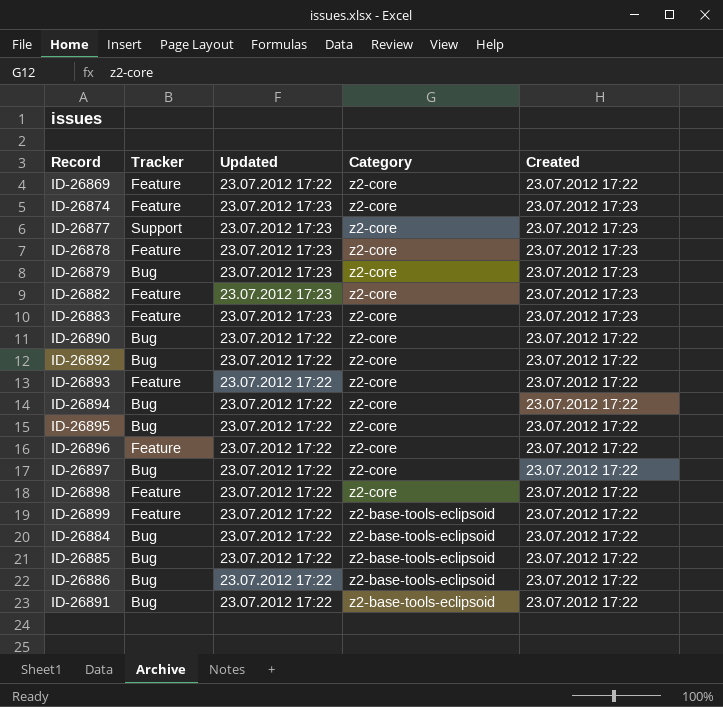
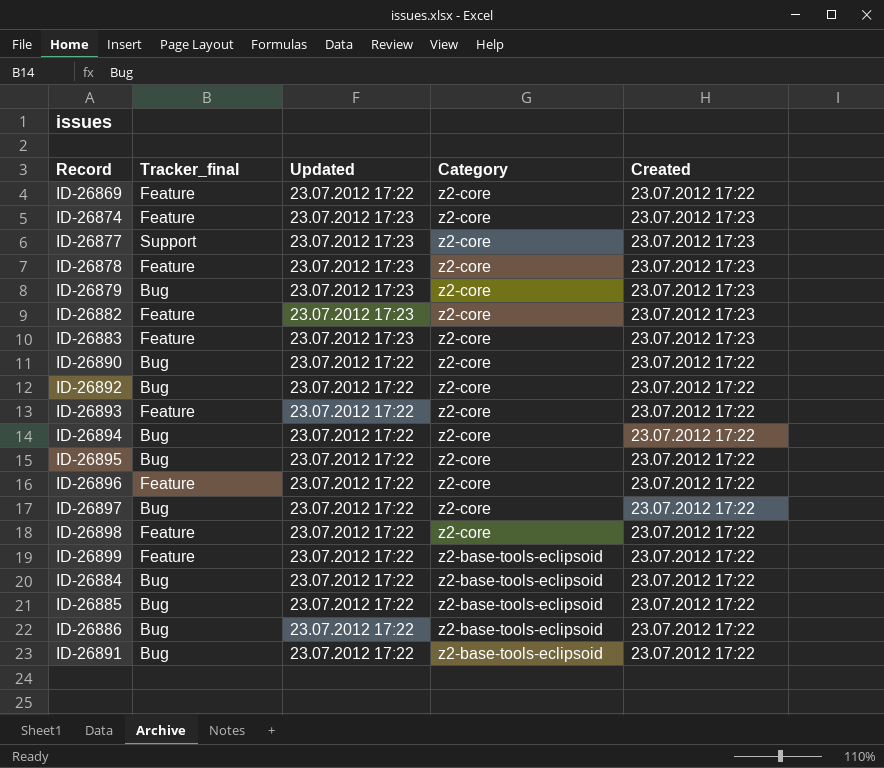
column name: Tracker -> Tracker_final

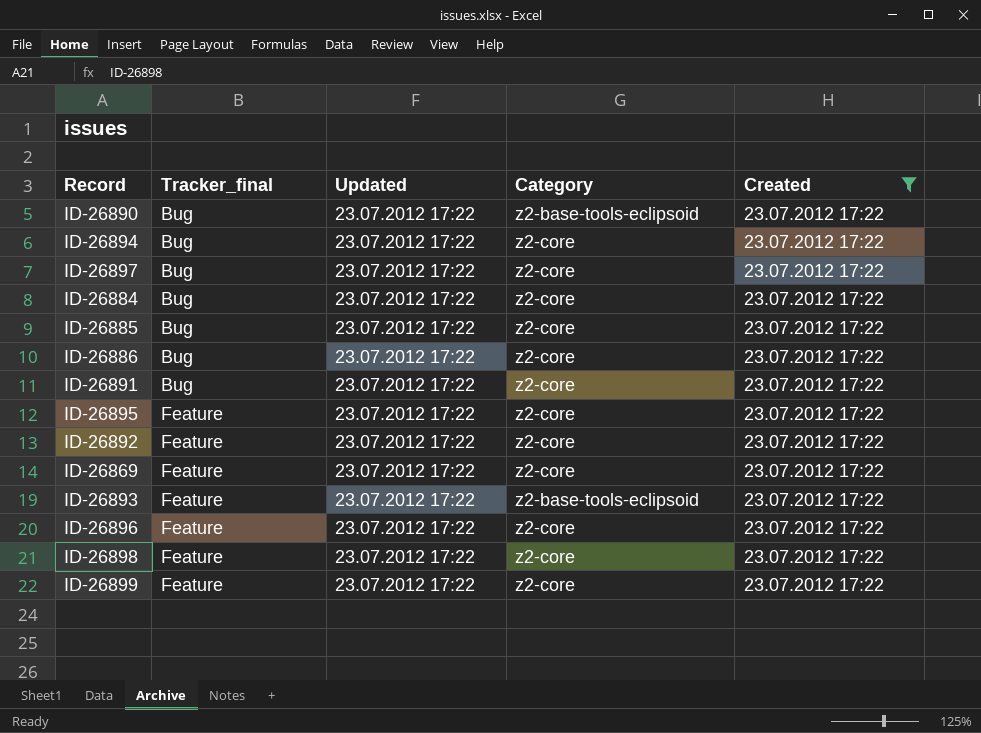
filter: none -> Created = 23.07.2012 17:22
row order: Category descending -> Tracker_final ascending
ID-26890 | Category: z2-core -> z2-base-tools-eclipsoid
ID-26884 | Category: z2-base-tools-eclipsoid -> z2-core
ID-26885 | Category: z2-base-tools-eclipsoid -> z2-core
ID-26886 | Category: z2-base-tools-eclipsoid -> z2-core
ID-26891 | Category: z2-base-tools-eclipsoid -> z2-core
ID-26895 | Tracker_final: Bug -> Feature
ID-26892 | Tracker_final: Bug -> Feature
ID-26893 | Category: z2-core -> z2-base-tools-eclipsoid
ID-26899 | Category: z2-base-tools-eclipsoid -> z2-core

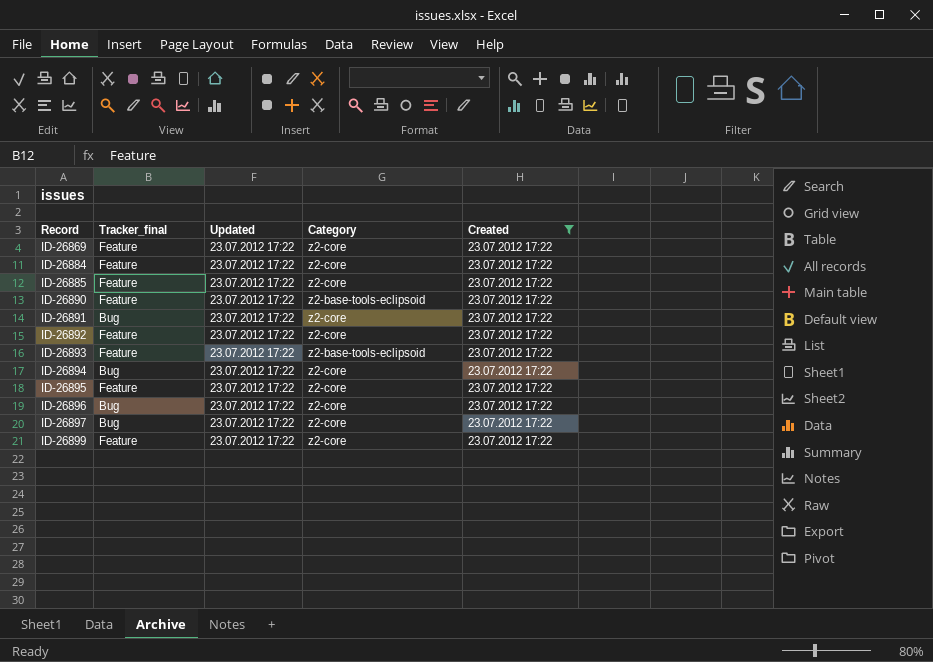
row order: Tracker_final ascending -> Record ascending
row ID-26886: Bug | 23.07.2012 17:22 | z2-core | 23.07.2012 17:22 -> none
row ID-26898: Feature | 23.07.2012 17:22 | z2-core | 23.07.2012 17:22 -> none
ID-26884 | Tracker_final: Bug -> Feature
ID-26885 | Tracker_final: Bug -> Feature
ID-26890 | Tracker_final: Bug -> Feature
ID-26896 | Tracker_final: Feature -> Bug

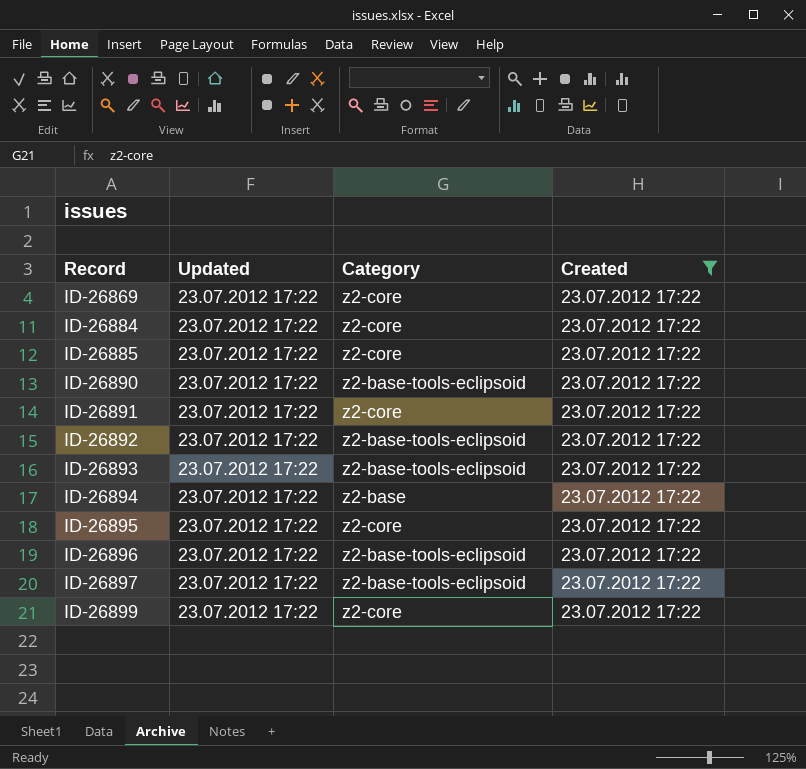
column Tracker_final | position: 2 -> none
ID-26892 | Category: z2-core -> z2-base-tools-eclipsoid
ID-26894 | Category: z2-core -> z2-base
ID-26896 | Category: z2-core -> z2-base-tools-eclipsoid
ID-26897 | Category: z2-core -> z2-base-tools-eclipsoid

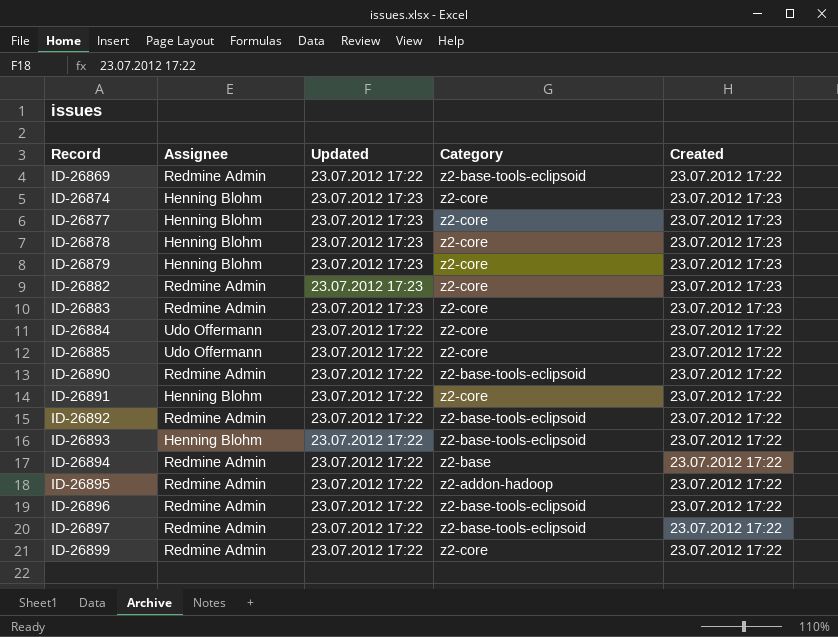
filter: Created = 23.07.2012 17:22 -> none
column Assignee | position: none -> 2
ID-26869 | Category: z2-core -> z2-base-tools-eclipsoid
ID-26895 | Category: z2-core -> z2-addon-hadoop

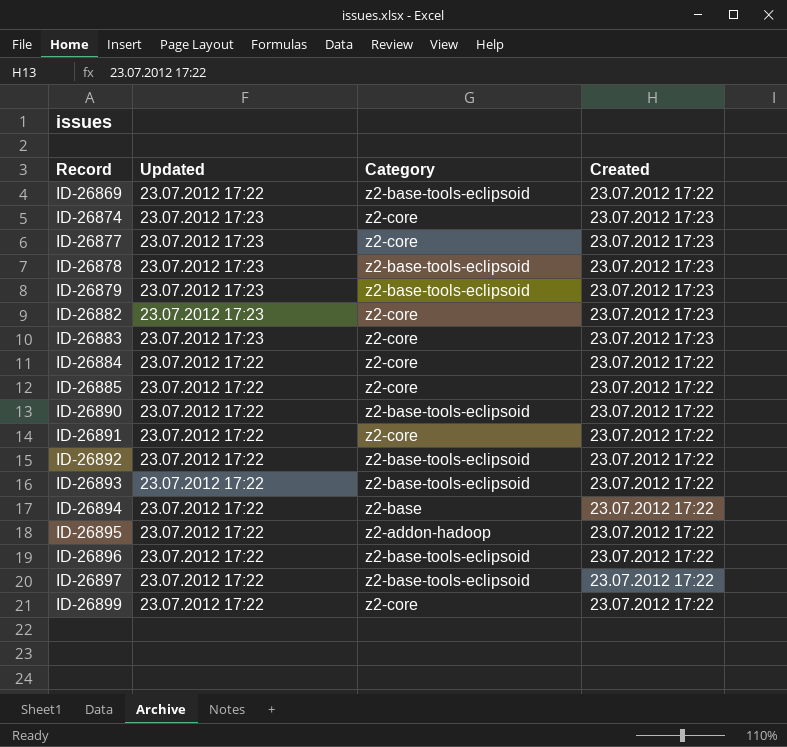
column Assignee | position: 2 -> none
ID-26878 | Category: z2-core -> z2-base-tools-eclipsoid
ID-26879 | Category: z2-core -> z2-base-tools-eclipsoid

